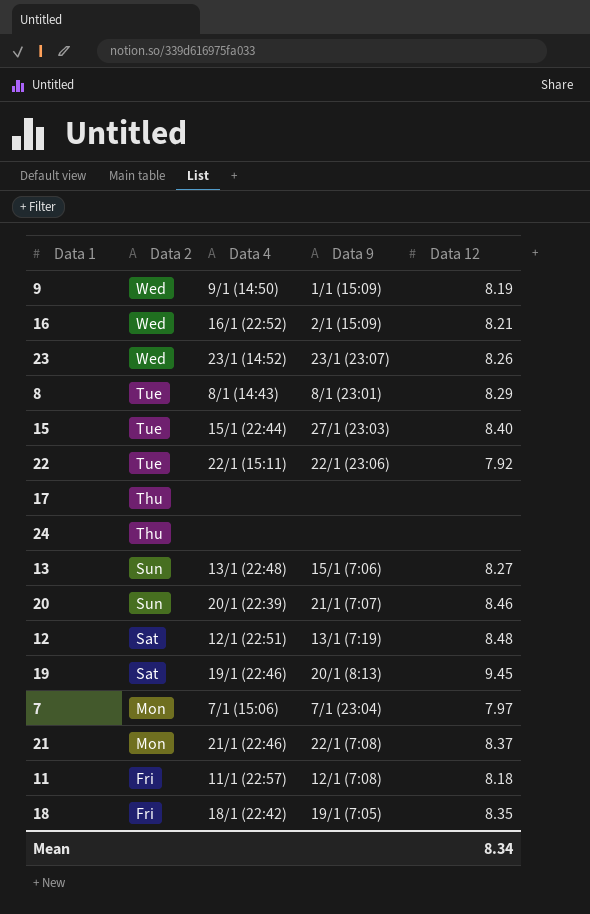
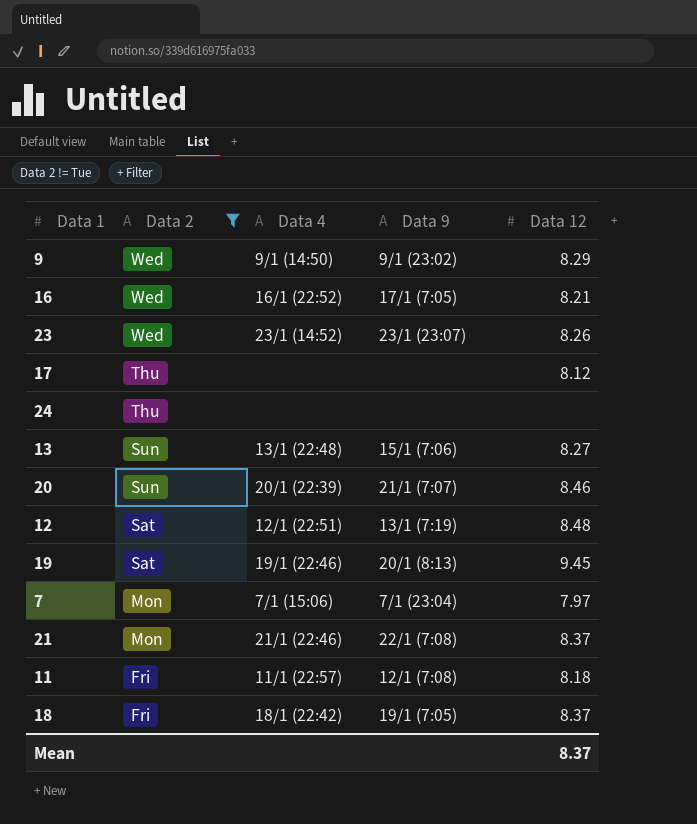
filter: none -> Data 2 != Tue
9 | Data 9: 1/1 (15:09) -> 9/1 (23:02)
9 | Data 12: 8.19 -> 8.29
16 | Data 9: 2/1 (15:09) -> 17/1 (7:05)
17 | Data 12: none -> 8.12
18 | Data 12: 8.35 -> 8.37
Mean | Data 12: 8.34 -> 8.37

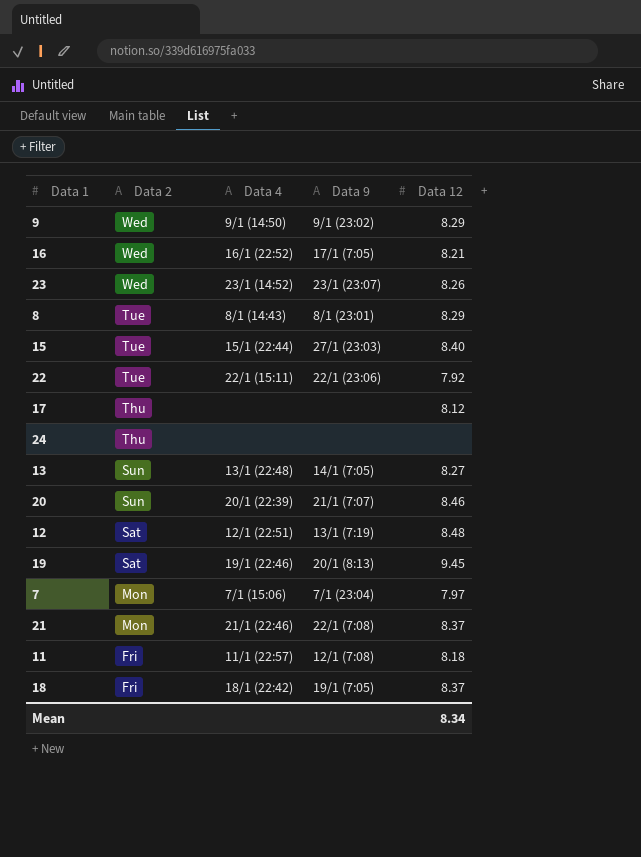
filter: Data 2 != Tue -> none
13 | Data 9: 15/1 (7:06) -> 14/1 (7:05)
Mean | Data 12: 8.37 -> 8.34

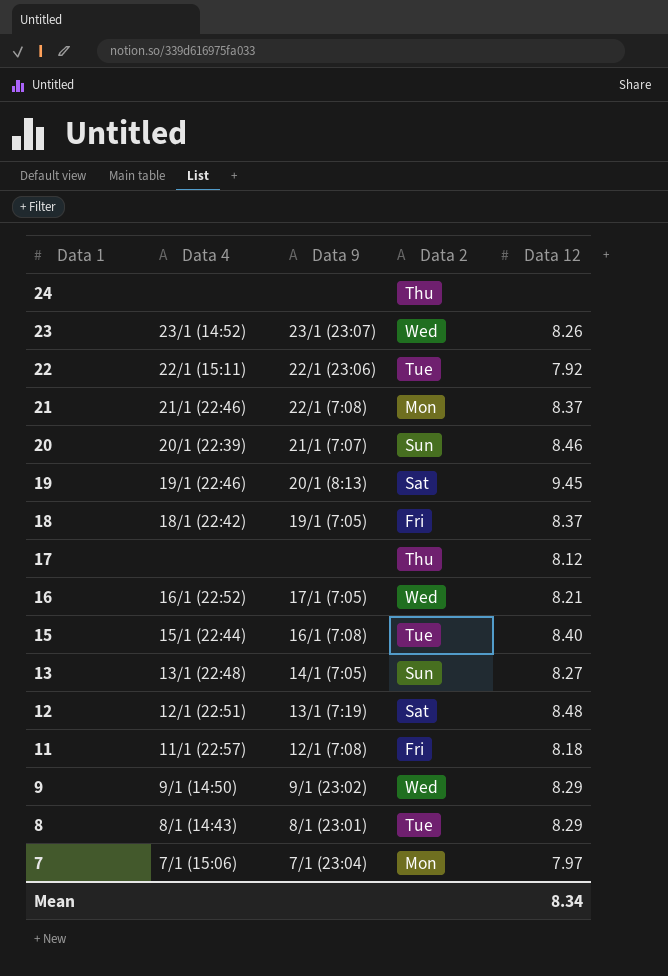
row order: Data 2 descending -> Data 1 descending
column Data 2 | position: 2 -> 4
15 | Data 9: 27/1 (23:03) -> 16/1 (7:08)

